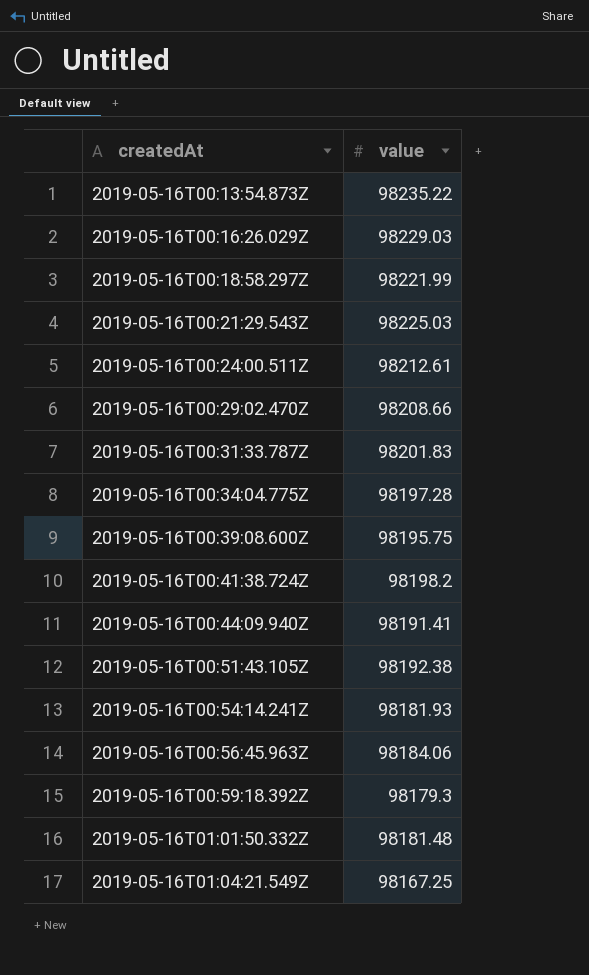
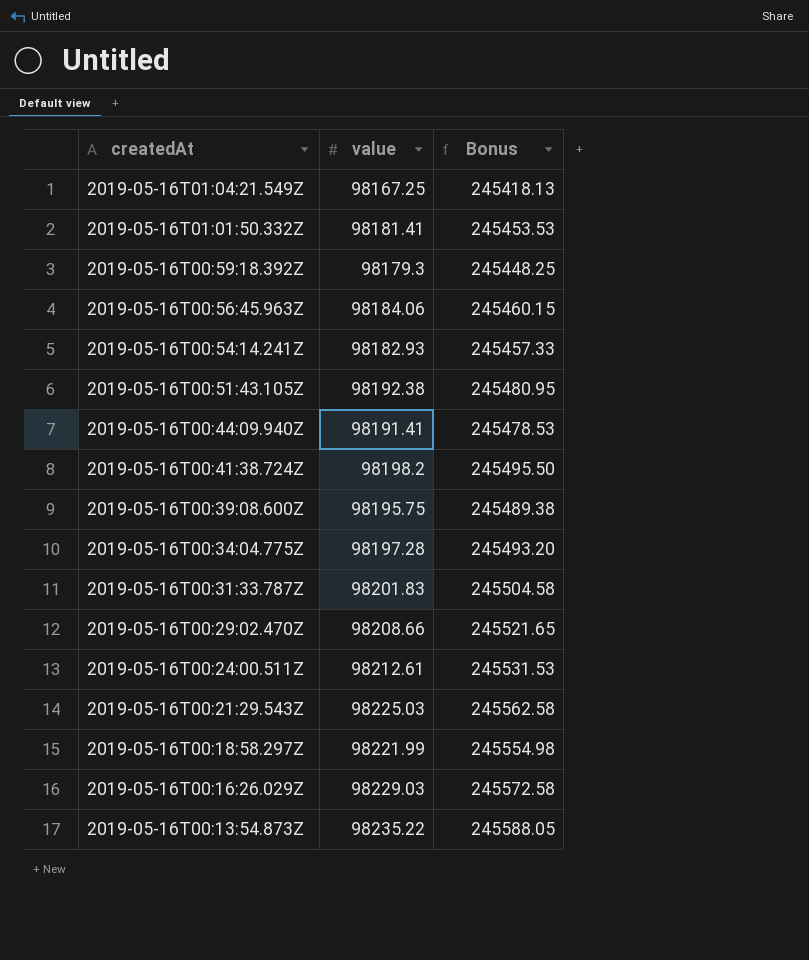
row order: createdAt ascending -> createdAt descending
column Bonus | formula: none -> [value] * 2.5
2019-05-16T01:01:50.332Z | value: 98181.48 -> 98181.41
2019-05-16T00:54:14.241Z | value: 98181.93 -> 98182.93

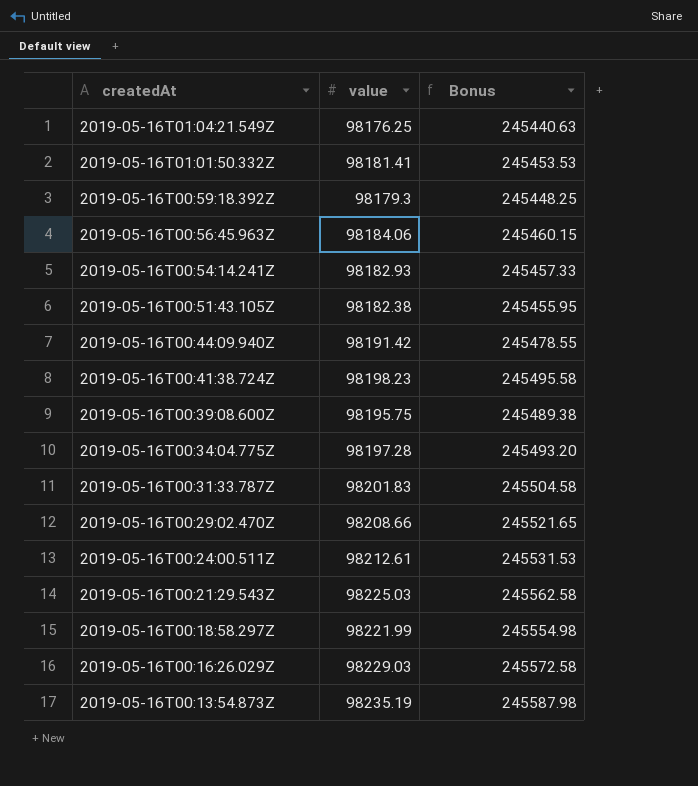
2019-05-16T01:04:21.549Z | value: 98167.25 -> 98176.25
2019-05-16T01:04:21.549Z | Bonus: 245418.13 -> 245440.63
2019-05-16T00:51:43.105Z | value: 98192.38 -> 98182.38
2019-05-16T00:51:43.105Z | Bonus: 245480.95 -> 245455.95
2019-05-16T00:44:09.940Z | value: 98191.41 -> 98191.42
2019-05-16T00:44:09.940Z | Bonus: 245478.53 -> 245478.55
2019-05-16T00:41:38.724Z | value: 98198.2 -> 98198.23
2019-05-16T00:41:38.724Z | Bonus: 245495.50 -> 245495.58
2019-05-16T00:13:54.873Z | value: 98235.22 -> 98235.19
2019-05-16T00:13:54.873Z | Bonus: 245588.05 -> 245587.98

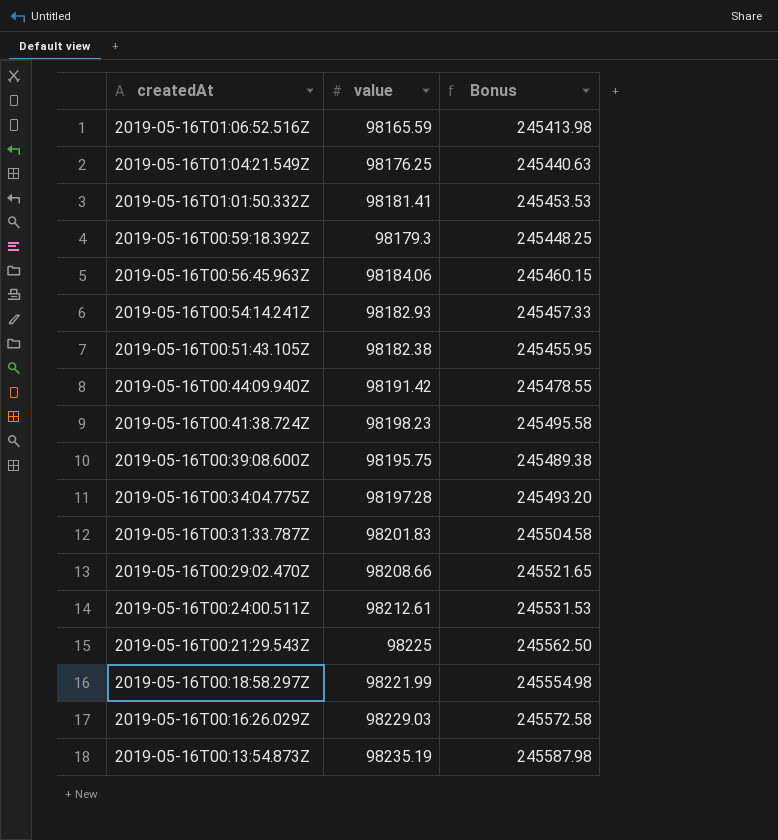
row 2019-05-16T01:06:52.516Z: none -> 98165.59 | 245413.98
2019-05-16T00:21:29.543Z | value: 98225.03 -> 98225
2019-05-16T00:21:29.543Z | Bonus: 245562.58 -> 245562.50

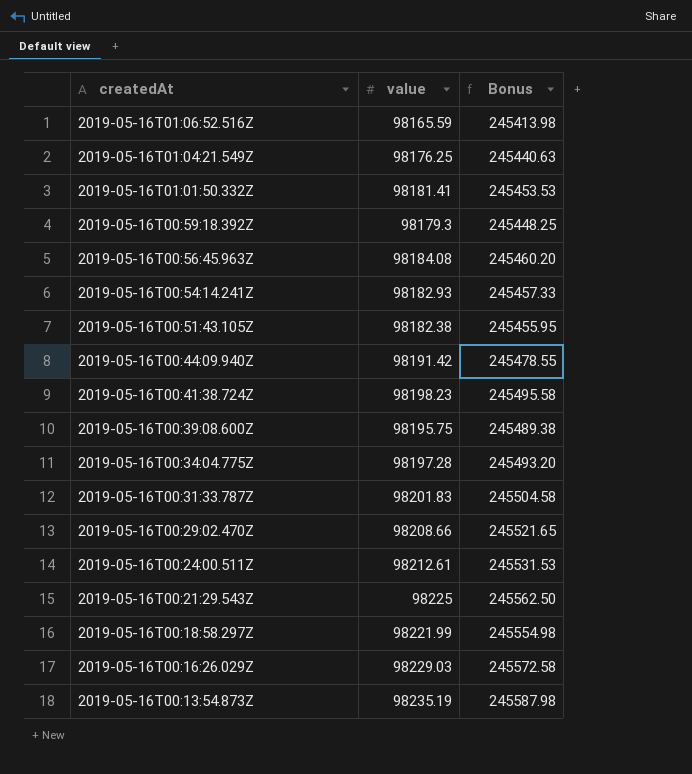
2019-05-16T00:56:45.963Z | value: 98184.06 -> 98184.08
2019-05-16T00:56:45.963Z | Bonus: 245460.15 -> 245460.20

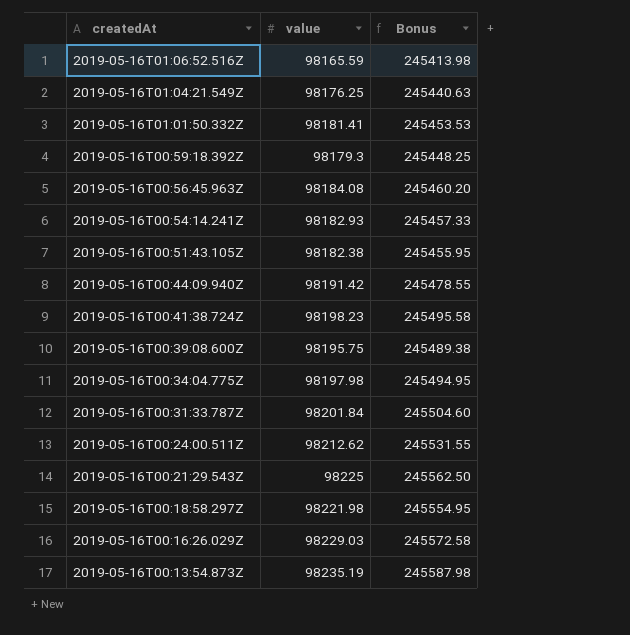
row 2019-05-16T00:29:02.470Z: 98208.66 | 245521.65 -> none
2019-05-16T00:34:04.775Z | value: 98197.28 -> 98197.98
2019-05-16T00:34:04.775Z | Bonus: 245493.20 -> 245494.95
2019-05-16T00:31:33.787Z | value: 98201.83 -> 98201.84
2019-05-16T00:31:33.787Z | Bonus: 245504.58 -> 245504.60
2019-05-16T00:24:00.511Z | value: 98212.61 -> 98212.62
2019-05-16T00:24:00.511Z | Bonus: 245531.53 -> 245531.55
2019-05-16T00:18:58.297Z | value: 98221.99 -> 98221.98
2019-05-16T00:18:58.297Z | Bonus: 245554.98 -> 245554.95

